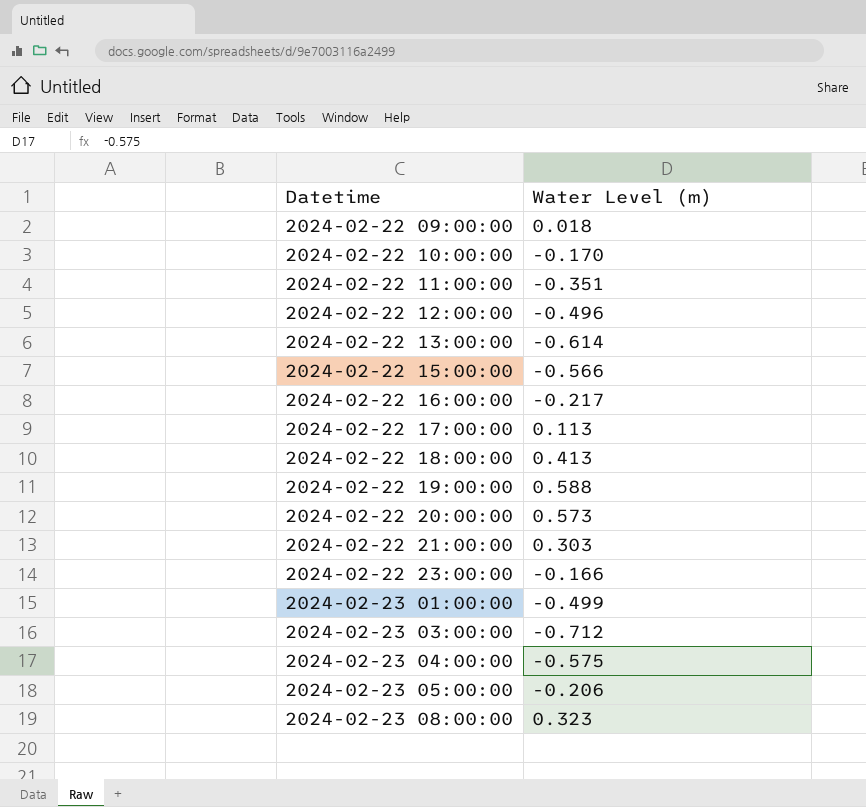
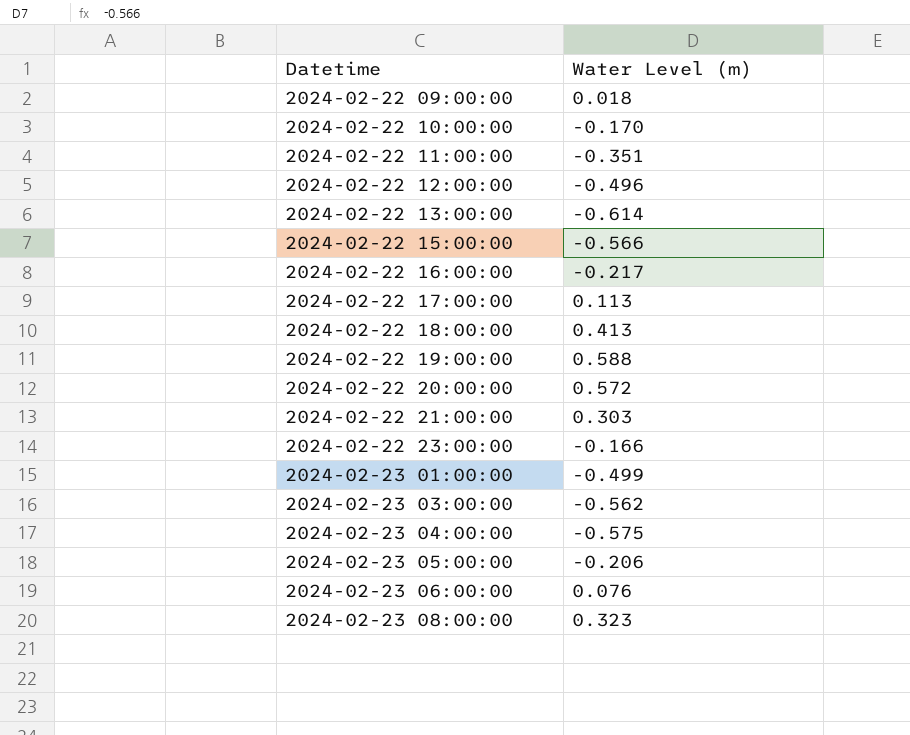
2024-02-22 20:00:00 | Water Level (m): 0.573 -> 0.572
2024-02-23 03:00:00 | Water Level (m): -0.712 -> -0.562
row 2024-02-23 06:00:00: none -> 0.076

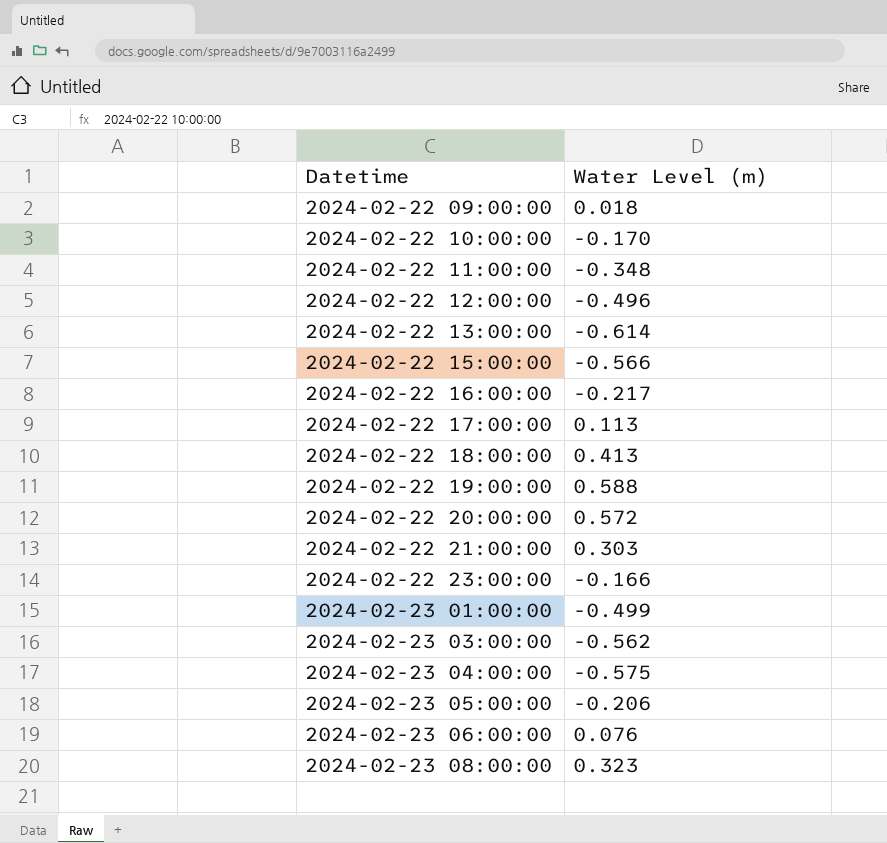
2024-02-22 11:00:00 | Water Level (m): -0.351 -> -0.348

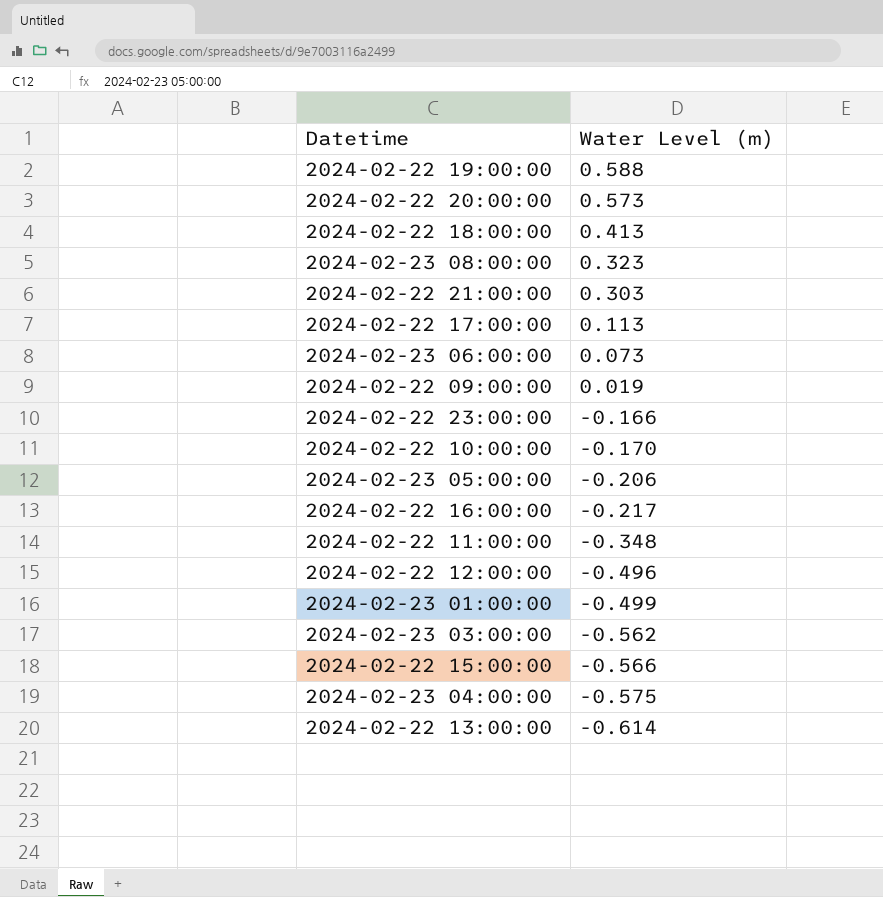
row order: Datetime ascending -> Water Level (m) descending
2024-02-22 20:00:00 | Water Level (m): 0.572 -> 0.573
2024-02-23 06:00:00 | Water Level (m): 0.076 -> 0.073
2024-02-22 09:00:00 | Water Level (m): 0.018 -> 0.019

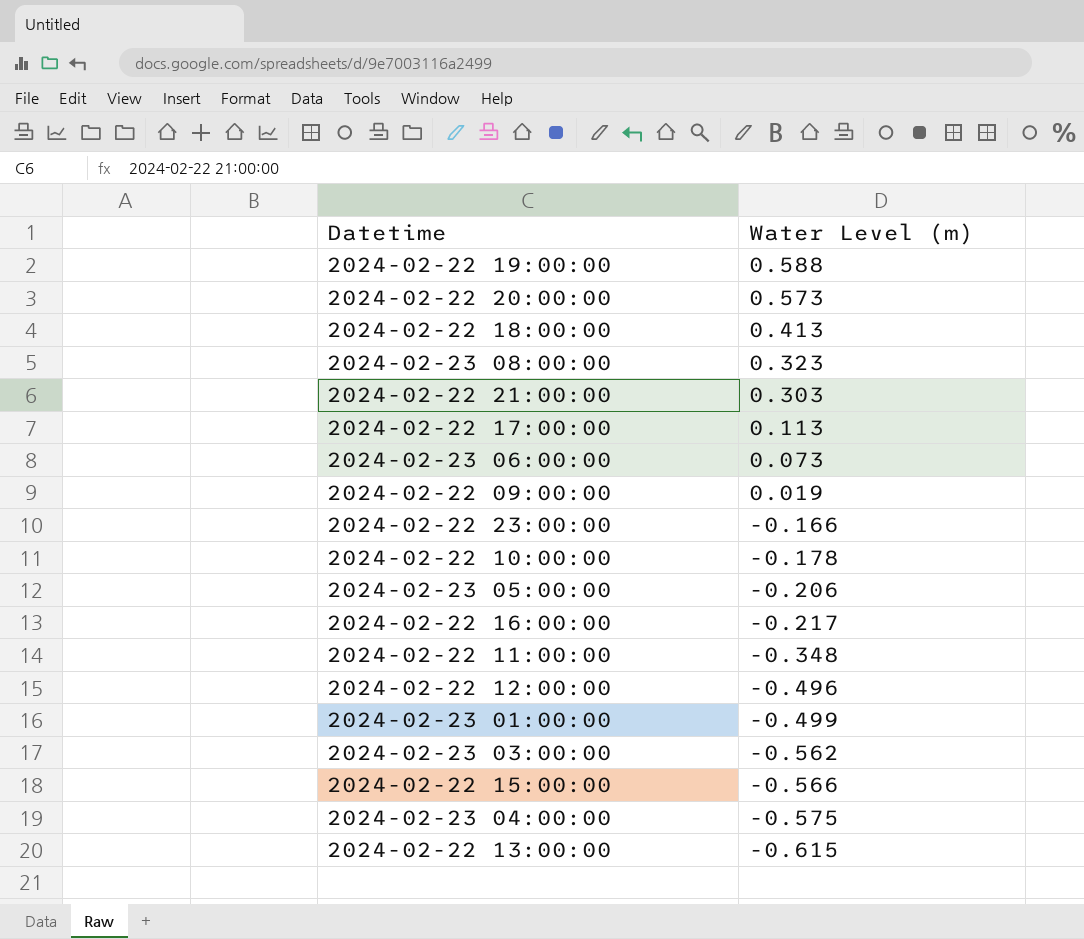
2024-02-22 10:00:00 | Water Level (m): -0.170 -> -0.178
2024-02-22 13:00:00 | Water Level (m): -0.614 -> -0.615

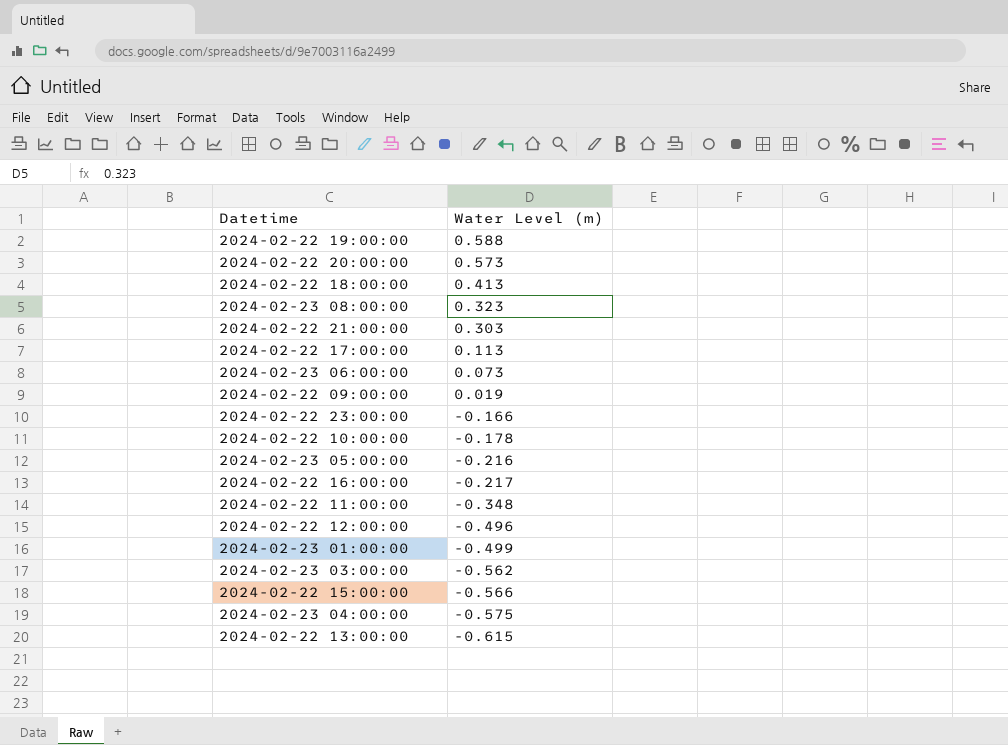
2024-02-23 05:00:00 | Water Level (m): -0.206 -> -0.216

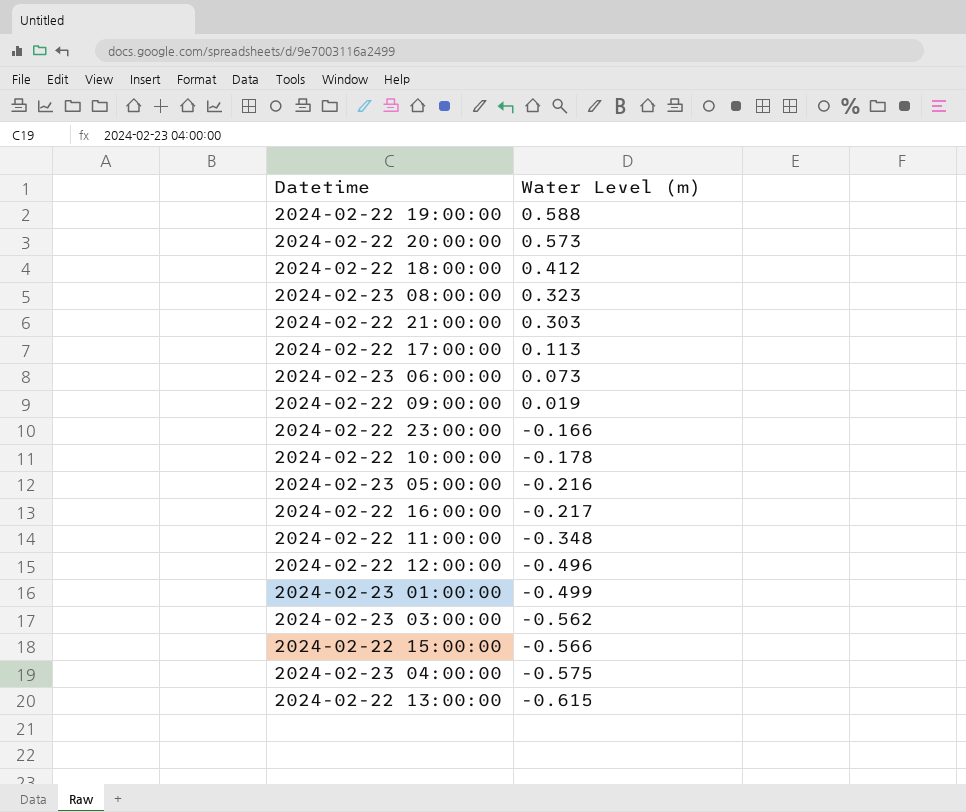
2024-02-22 18:00:00 | Water Level (m): 0.413 -> 0.412

